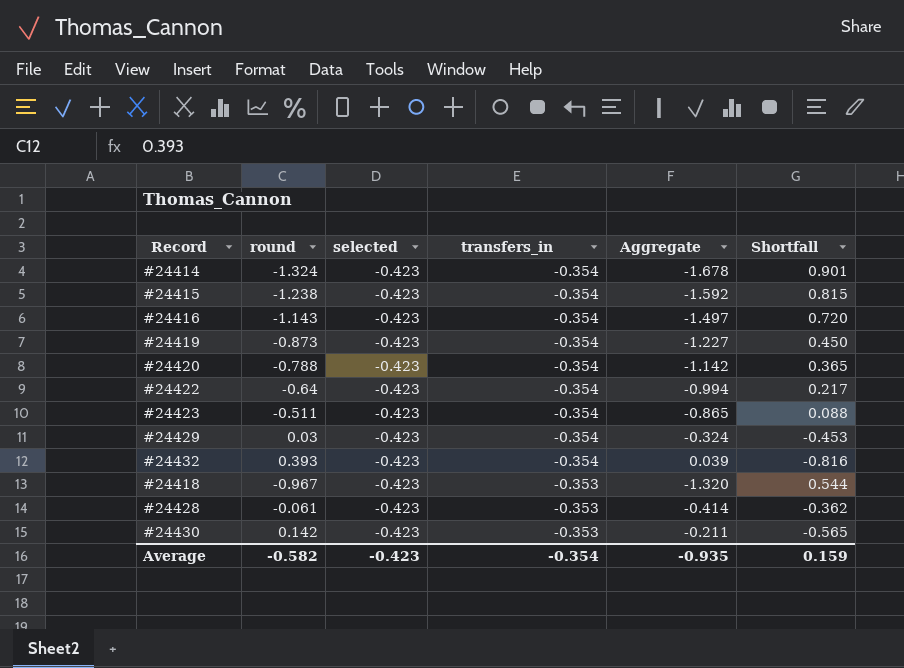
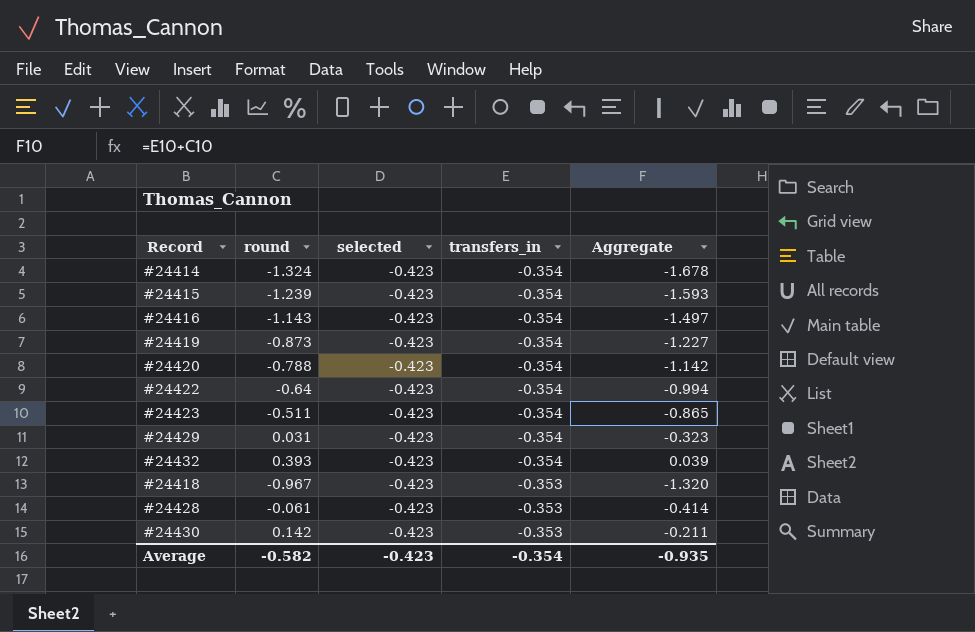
column Shortfall | formula: [selected] - [round] -> none
#24415 | round: -1.238 -> -1.239
#24415 | Aggregate: -1.592 -> -1.593
#24429 | round: 0.03 -> 0.031
#24429 | Aggregate: -0.324 -> -0.323

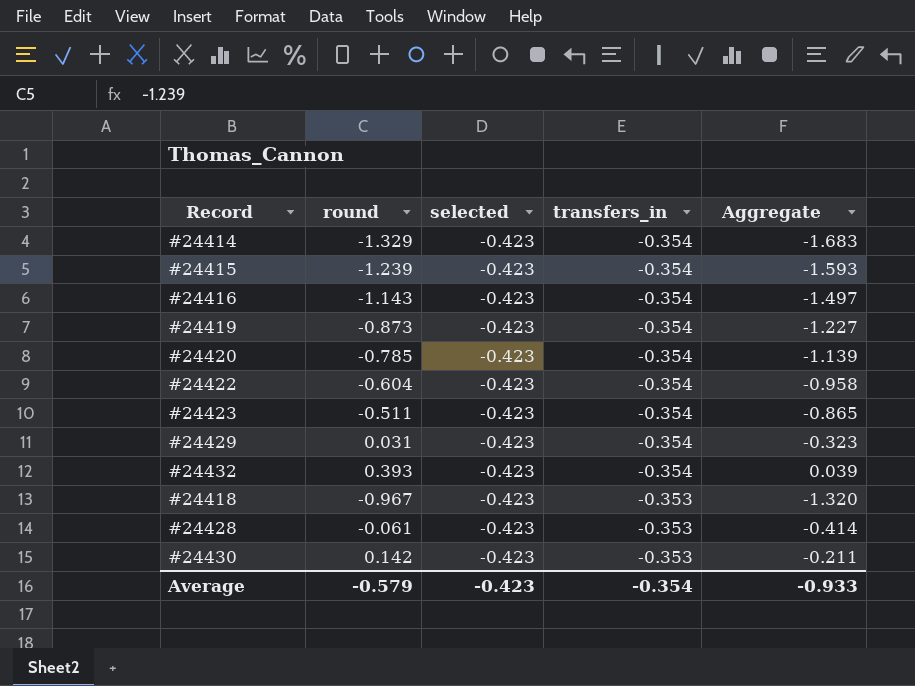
#24414 | round: -1.324 -> -1.329
#24414 | Aggregate: -1.678 -> -1.683
#24420 | round: -0.788 -> -0.785
#24420 | Aggregate: -1.142 -> -1.139
#24422 | round: -0.64 -> -0.604
#24422 | Aggregate: -0.994 -> -0.958
Average | round: -0.582 -> -0.579
Average | Aggregate: -0.935 -> -0.933

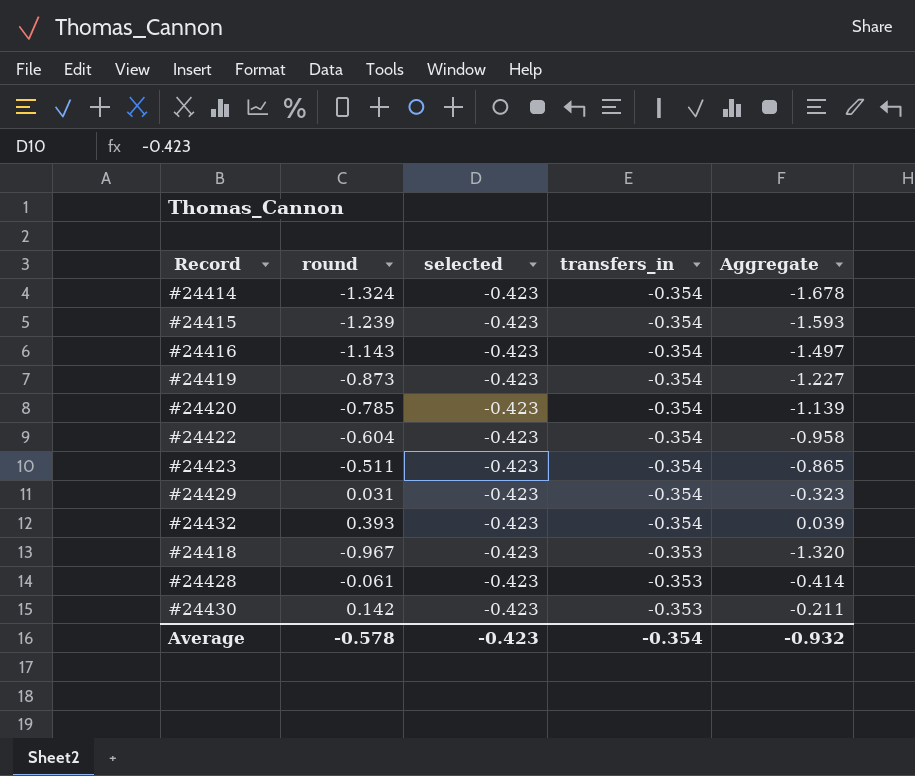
#24414 | round: -1.329 -> -1.324
#24414 | Aggregate: -1.683 -> -1.678
Average | round: -0.579 -> -0.578
Average | Aggregate: -0.933 -> -0.932

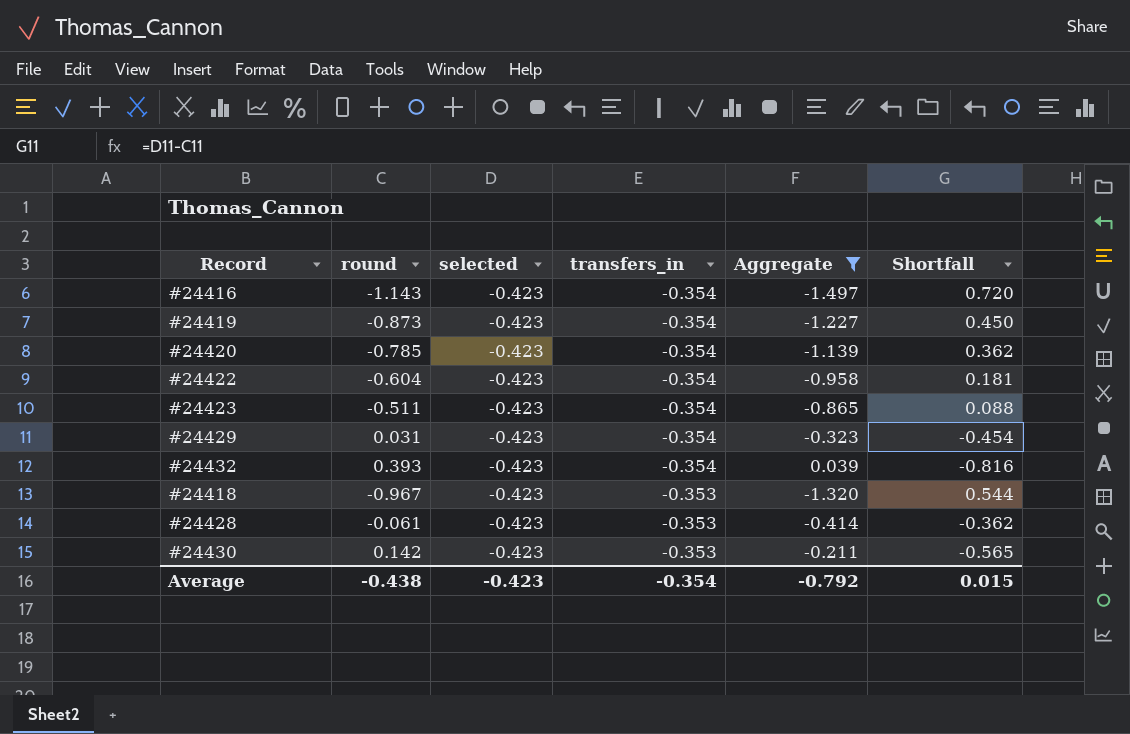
filter: none -> Aggregate >= -1.497
column Shortfall | formula: none -> [selected] - [round]
Average | round: -0.578 -> -0.438
Average | Aggregate: -0.932 -> -0.792

